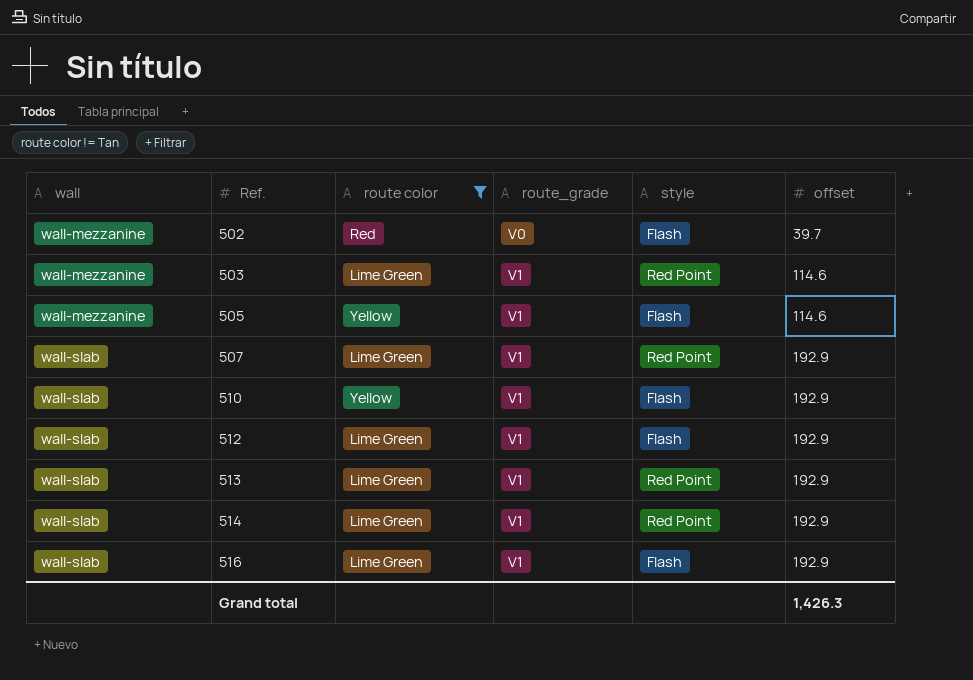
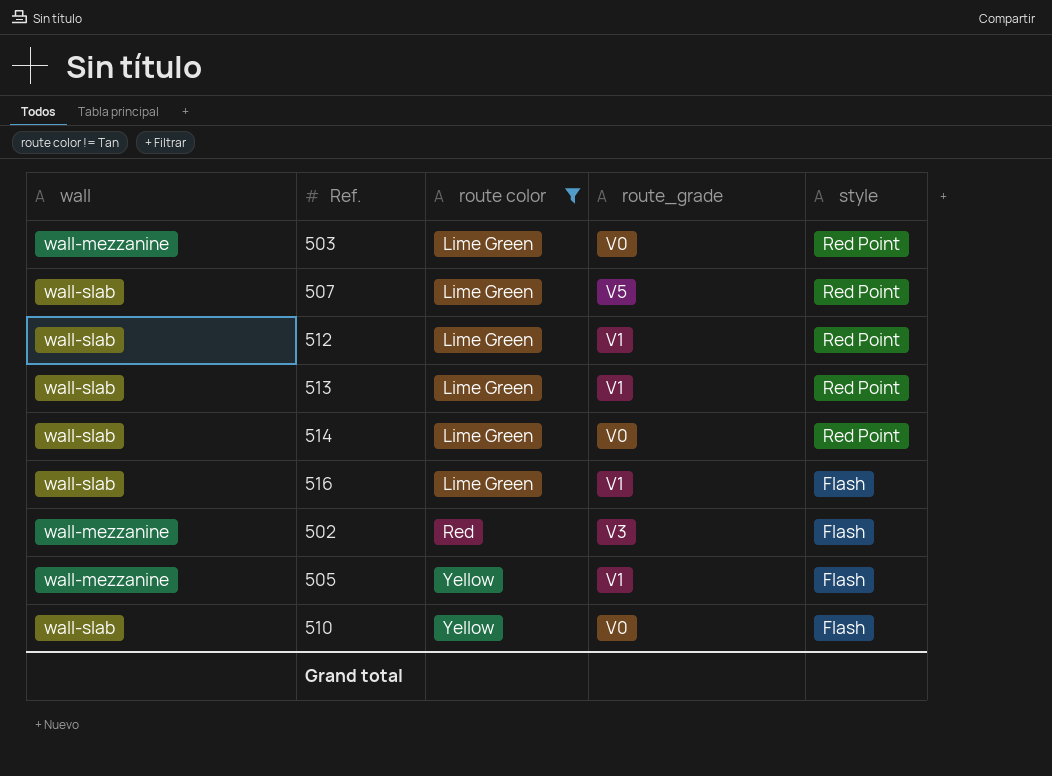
row order: wall ascending -> route color ascending
column offset | position: 6 -> none
503 | route_grade: V1 -> V0
507 | route_grade: V1 -> V5
512 | style: Flash -> Red Point
514 | route_grade: V1 -> V0
502 | route_grade: V0 -> V3
510 | route_grade: V1 -> V0

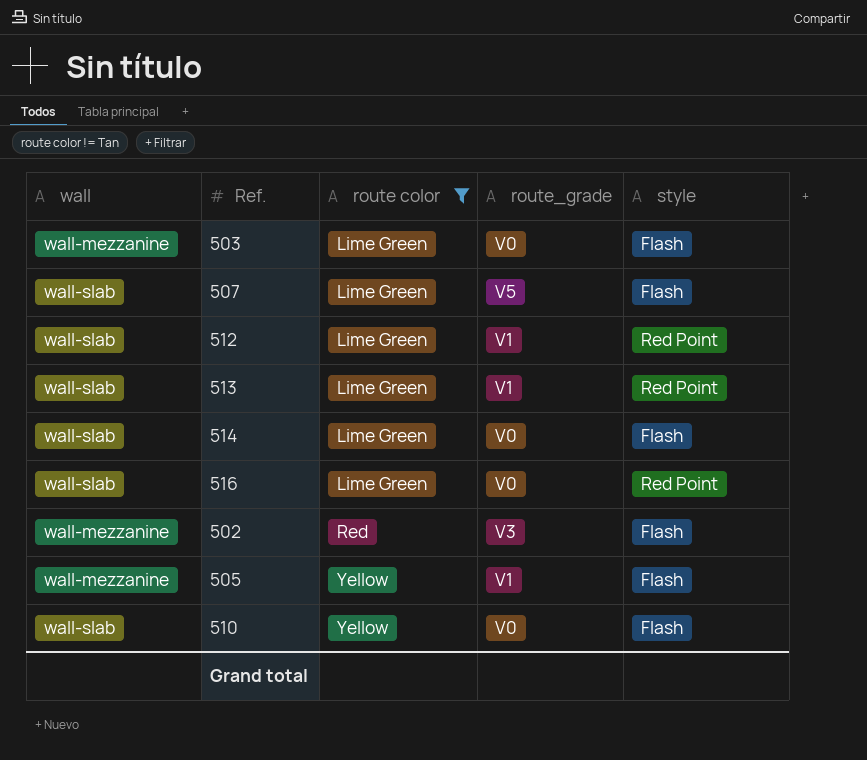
503 | style: Red Point -> Flash
507 | style: Red Point -> Flash
514 | style: Red Point -> Flash
516 | route_grade: V1 -> V0
516 | style: Flash -> Red Point

